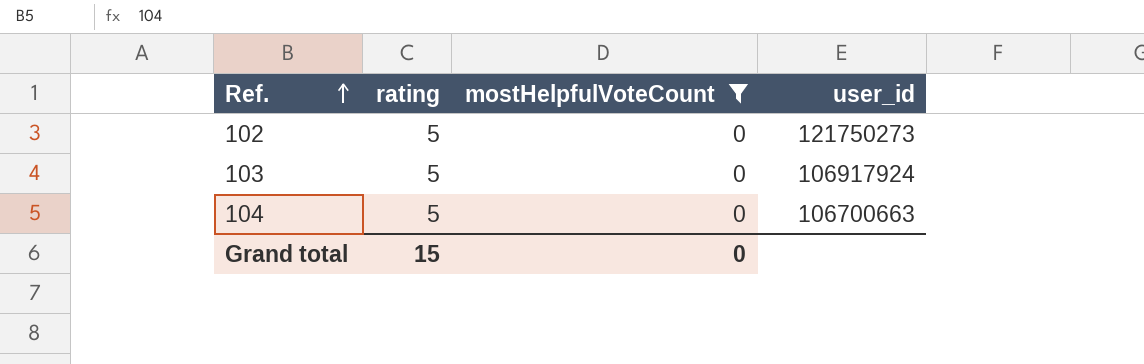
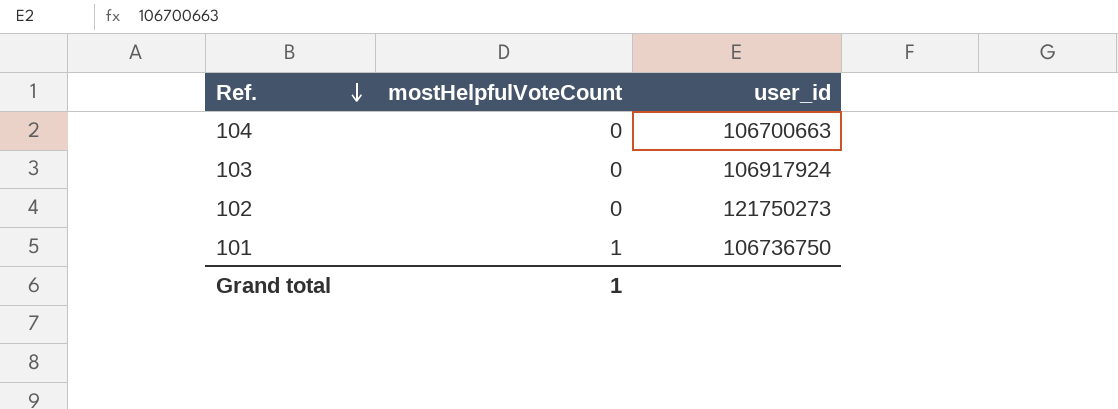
filter: mostHelpfulVoteCount = 0 -> none
row order: Ref. ascending -> Ref. descending
column rating | position: 2 -> none
Grand total | mostHelpfulVoteCount: 0 -> 1

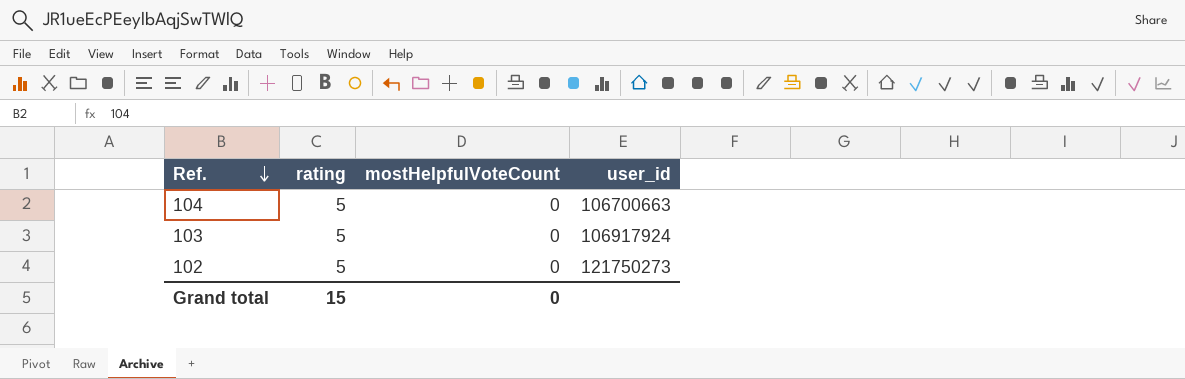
column rating | position: none -> 2
row 101: 1 | 106736750 -> none
Grand total | mostHelpfulVoteCount: 1 -> 0

